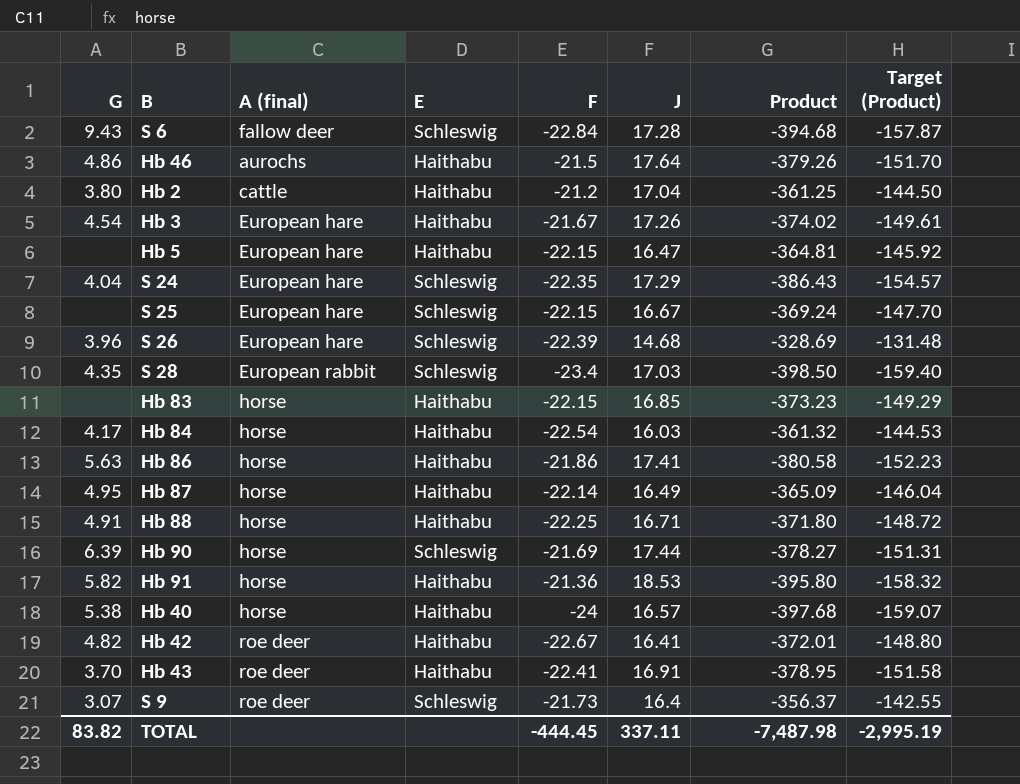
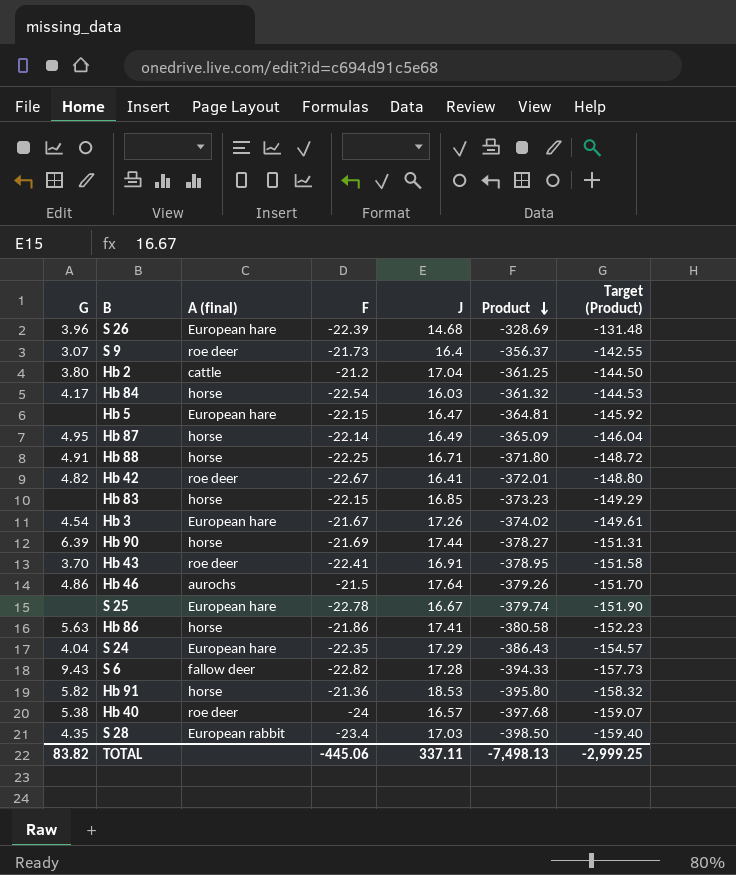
row order: none -> Product descending
column E | position: 4 -> none
S 25 | F: -22.15 -> -22.78
S 25 | Product: -369.24 -> -379.74
S 25 | Target (Product): -147.70 -> -151.90
S 6 | F: -22.84 -> -22.82
S 6 | Product: -394.68 -> -394.33
S 6 | Target (Product): -157.87 -> -157.73
Hb 40 | A (final): horse -> roe deer
TOTAL | F: -444.45 -> -445.06
TOTAL | Product: -7,487.98 -> -7,498.13
TOTAL | Target (Product): -2,995.19 -> -2,999.25

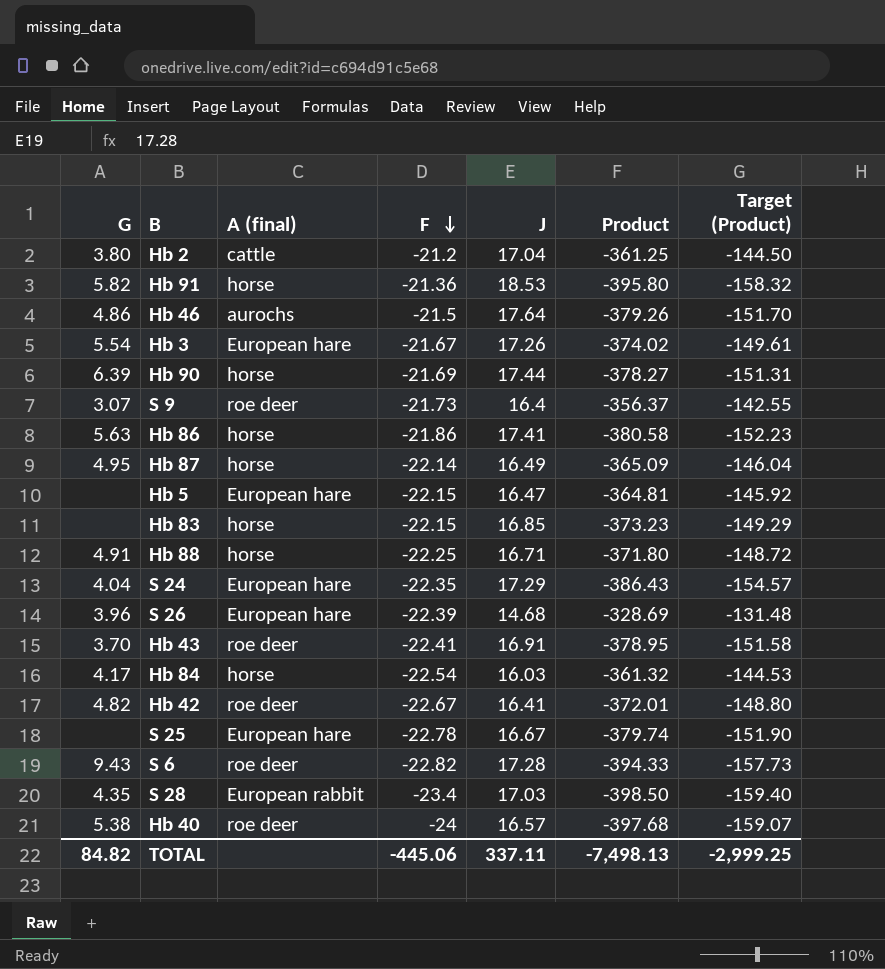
row order: Product descending -> F descending
Hb 3 | G: 4.54 -> 5.54
S 6 | A (final): fallow deer -> roe deer
TOTAL | G: 83.82 -> 84.82

